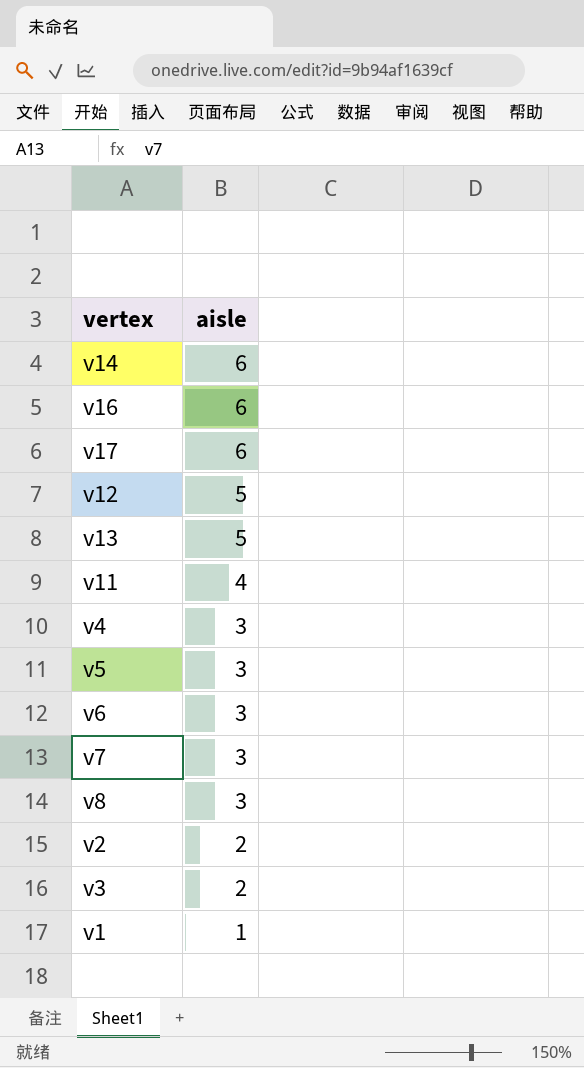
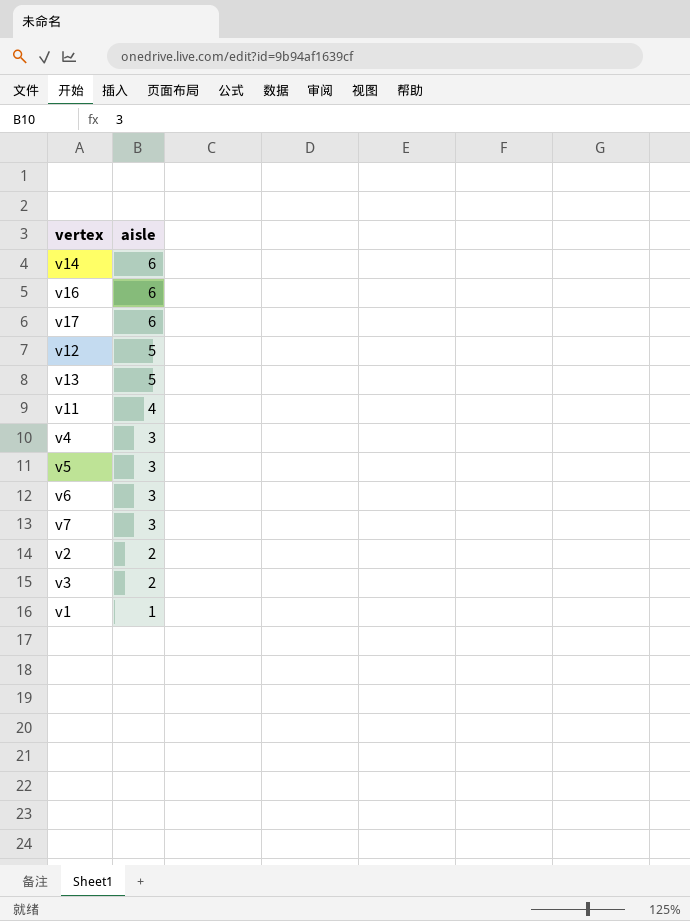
row v8: 3 -> none

